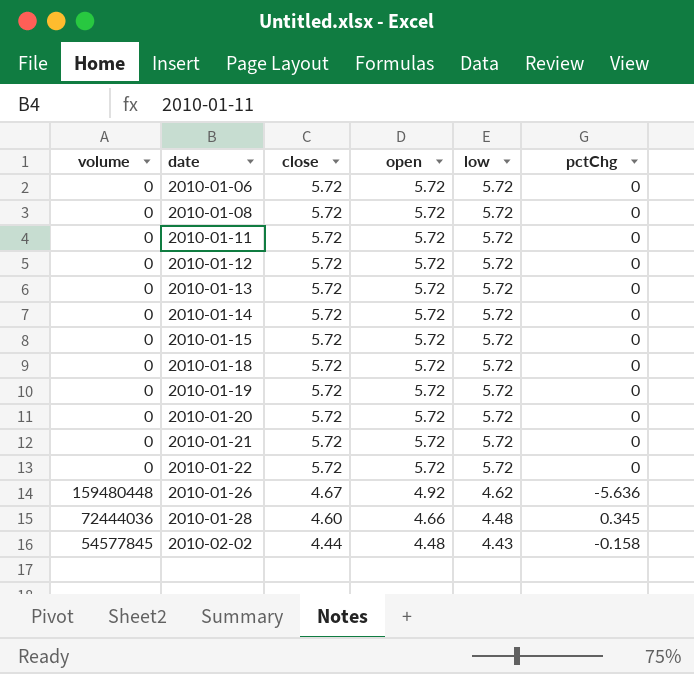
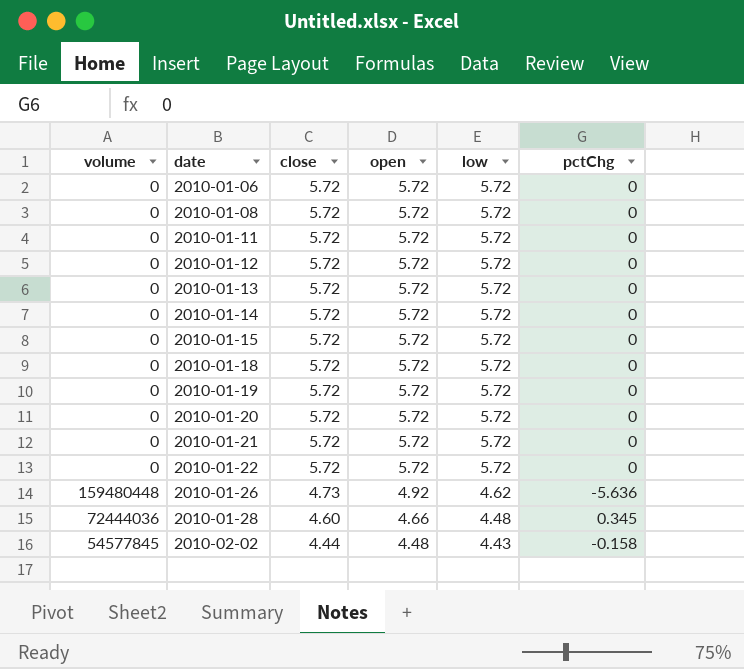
2010-01-26 | close: 4.67 -> 4.73

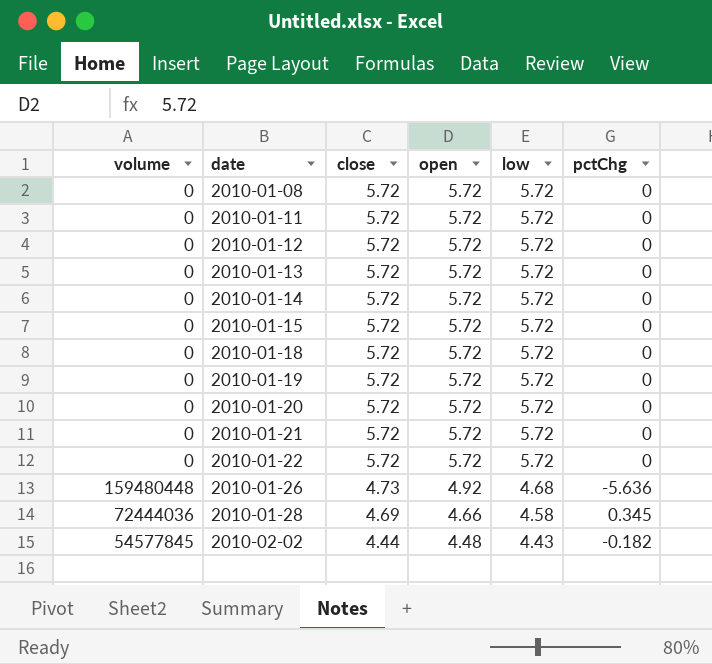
row 2010-01-06: 0 | 5.72 | 5.72 | 5.72 | 0 -> none
2010-01-26 | low: 4.62 -> 4.68
2010-01-28 | close: 4.60 -> 4.69
2010-01-28 | low: 4.48 -> 4.58
2010-02-02 | pctChg: -0.158 -> -0.182

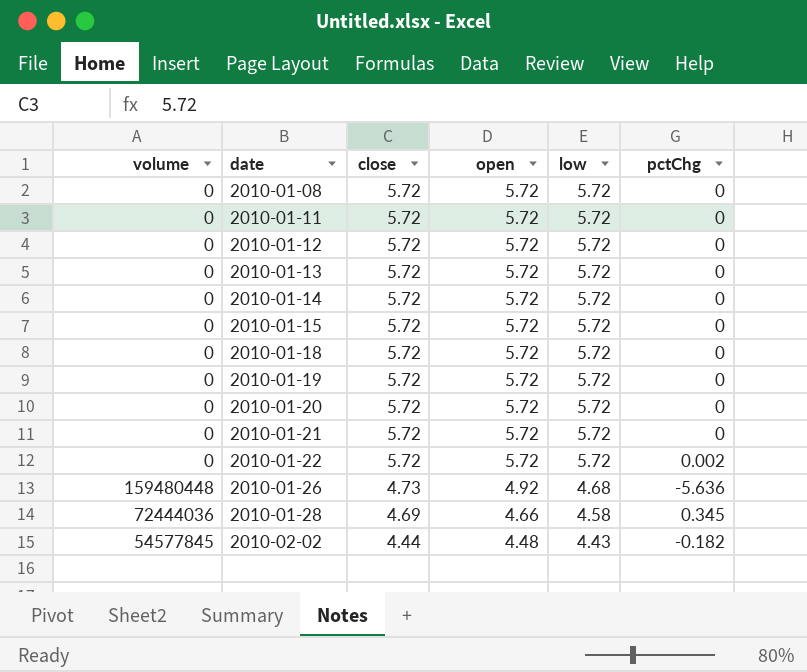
2010-01-22 | pctChg: 0 -> 0.002

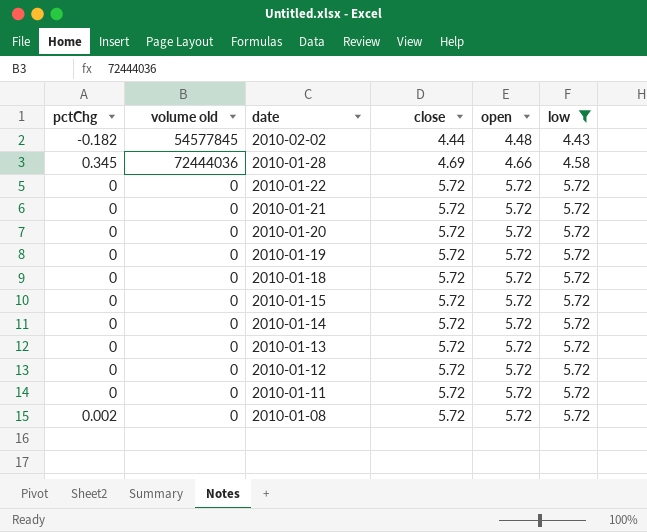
filter: none -> low != 4.68
row order: date ascending -> date descending
column pctChg | position: 6 -> 1
column name: volume -> volume old
2010-01-22 | pctChg: 0.002 -> 0
2010-01-08 | pctChg: 0 -> 0.002

